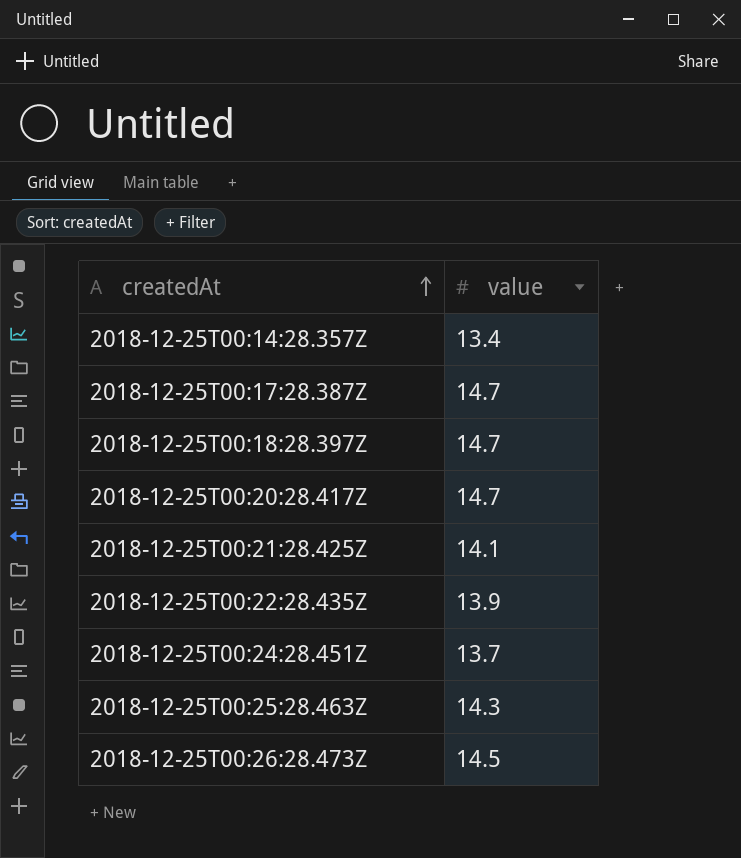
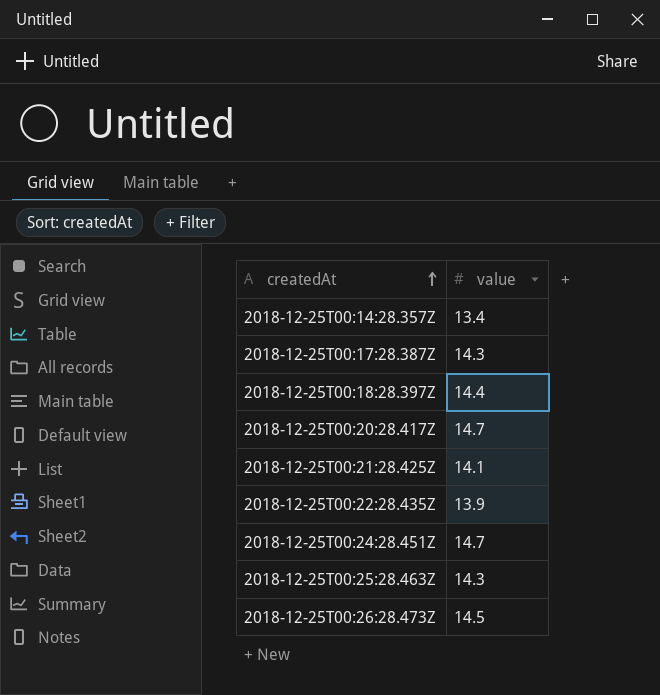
2018-12-25T00:17:28.387Z | value: 14.7 -> 14.3
2018-12-25T00:18:28.397Z | value: 14.7 -> 14.4
2018-12-25T00:24:28.451Z | value: 13.7 -> 14.7

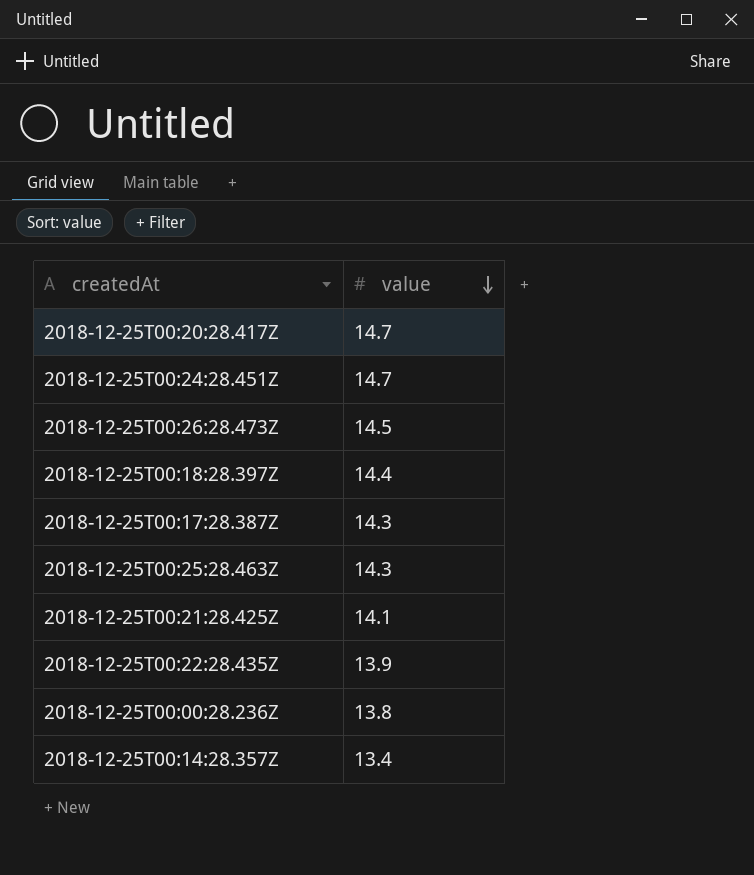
row order: createdAt ascending -> value descending
row 2018-12-25T00:00:28.236Z: none -> 13.8

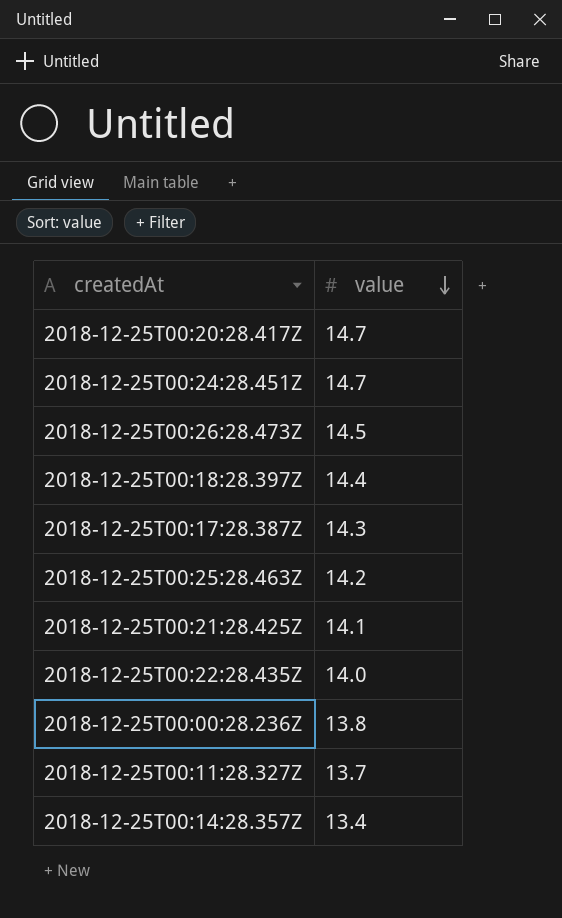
2018-12-25T00:25:28.463Z | value: 14.3 -> 14.2
2018-12-25T00:22:28.435Z | value: 13.9 -> 14.0
row 2018-12-25T00:11:28.327Z: none -> 13.7

